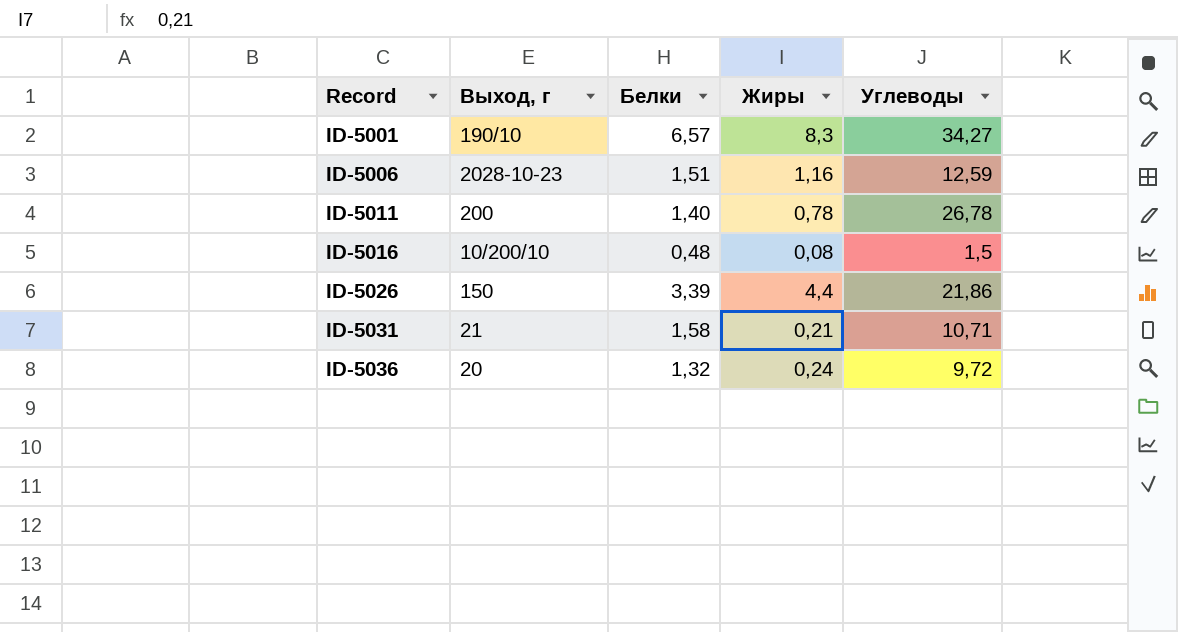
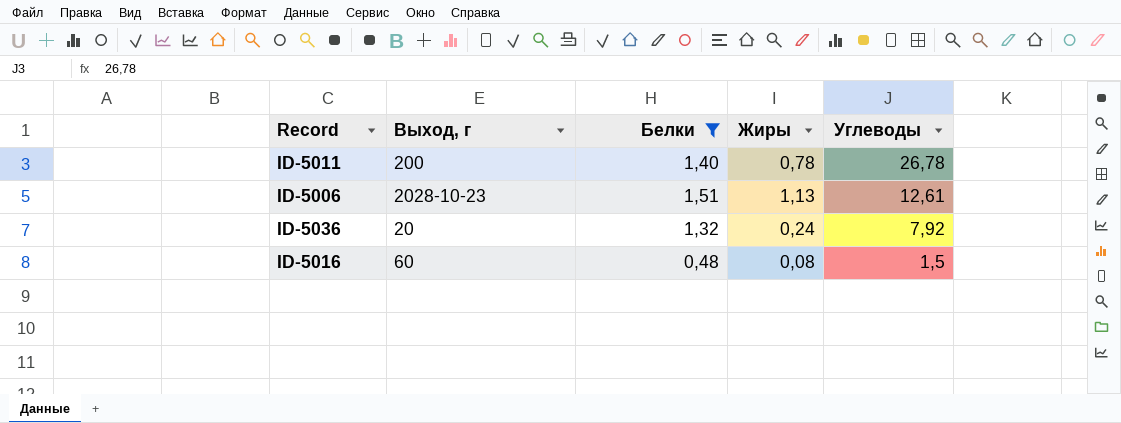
filter: none -> Белки <= 1,51
row order: Record ascending -> Углеводы descending
ID-5006 | Жиры: 1,16 -> 1,13
ID-5006 | Углеводы: 12,59 -> 12,61
ID-5036 | Углеводы: 9,72 -> 7,92
ID-5016 | Выход, г: 10/200/10 -> 60

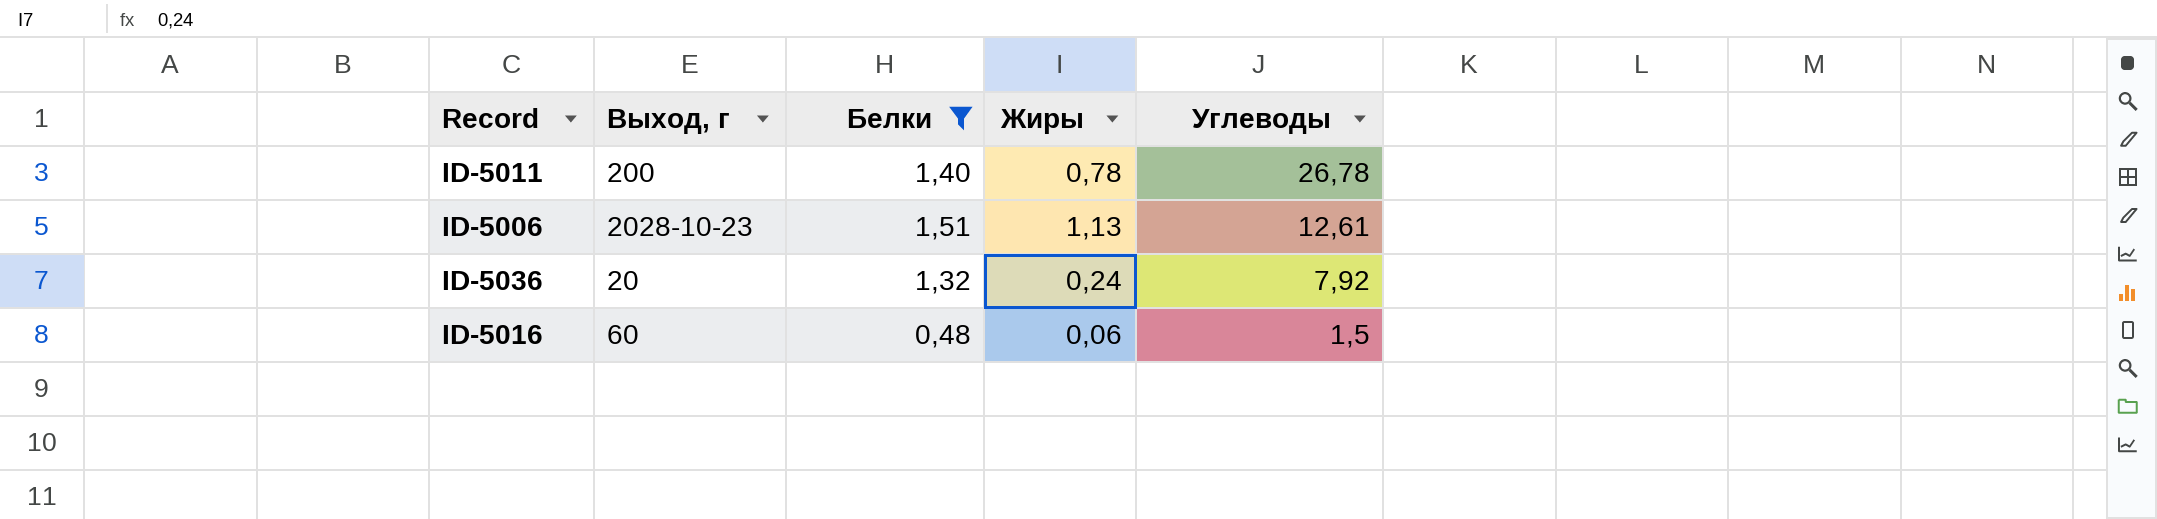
ID-5016 | Жиры: 0,08 -> 0,06

